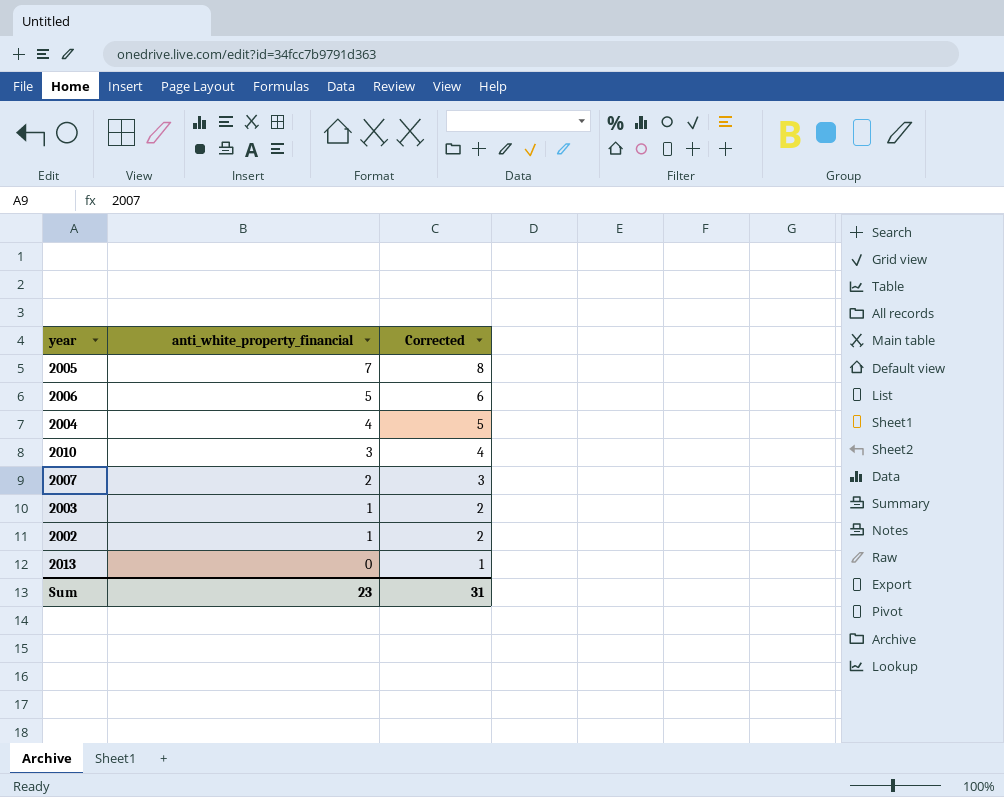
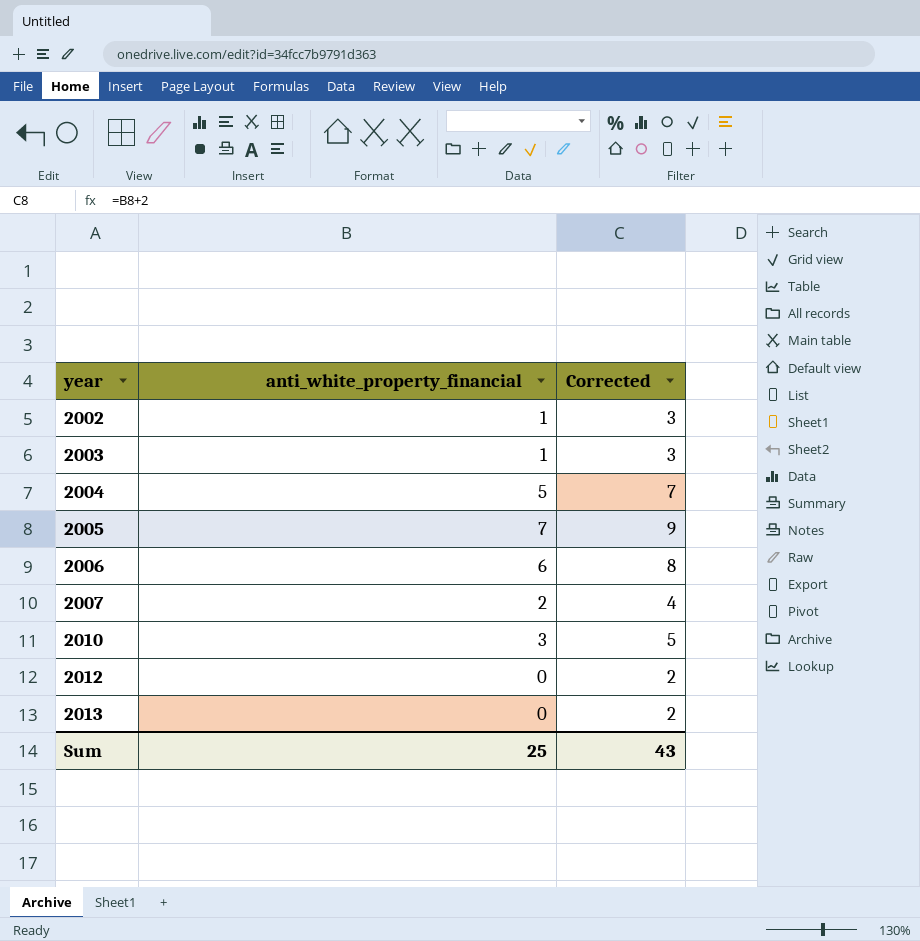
row order: anti_white_property_financial descending -> year ascending
column Corrected | formula: [anti_white_property_financial] + 1 -> [anti_white_property_financial] + 2
2004 | anti_white_property_financial: 4 -> 5
2006 | anti_white_property_financial: 5 -> 6
row 2012: none -> 0 | 2
Sum | anti_white_property_financial: 23 -> 25
Sum | Corrected: 31 -> 43

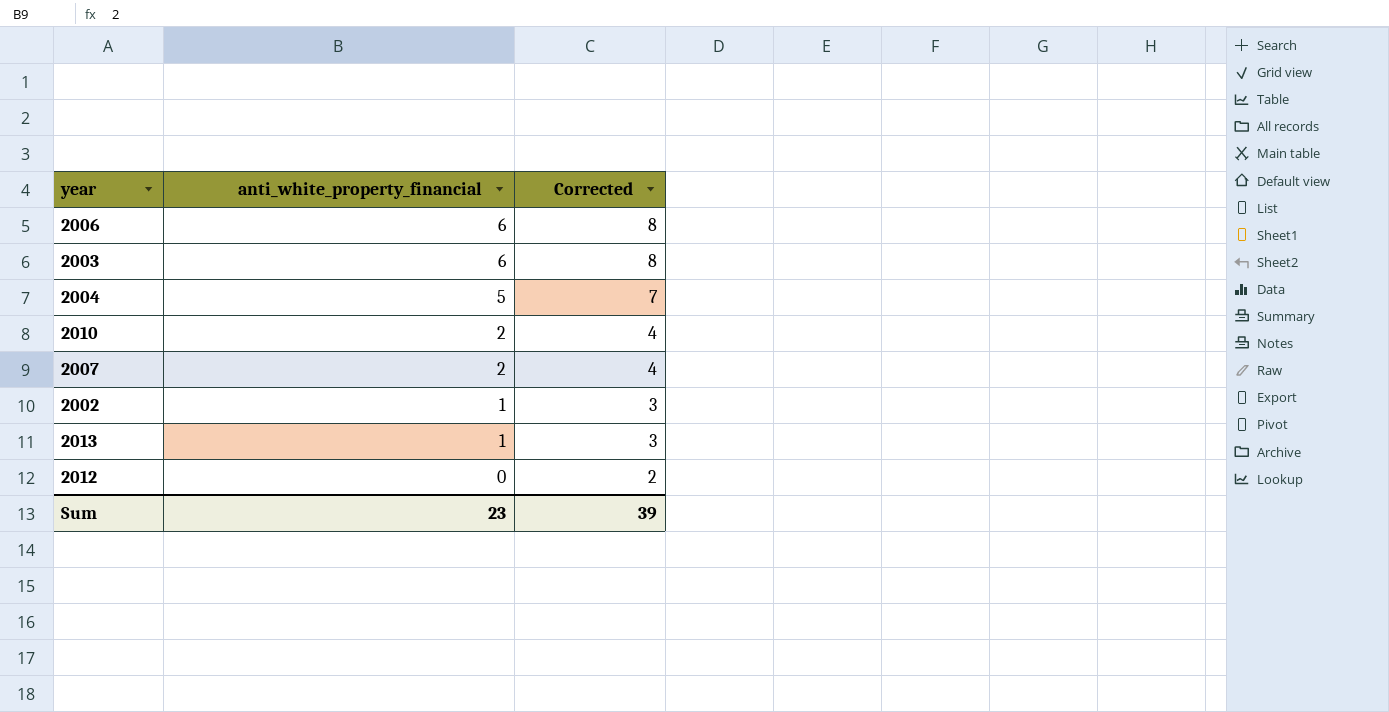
row order: year ascending -> anti_white_property_financial descending
row 2005: 7 | 9 -> none
2003 | anti_white_property_financial: 1 -> 6
2003 | Corrected: 3 -> 8
2010 | anti_white_property_financial: 3 -> 2
2010 | Corrected: 5 -> 4
2013 | anti_white_property_financial: 0 -> 1
2013 | Corrected: 2 -> 3
Sum | anti_white_property_financial: 25 -> 23
Sum | Corrected: 43 -> 39

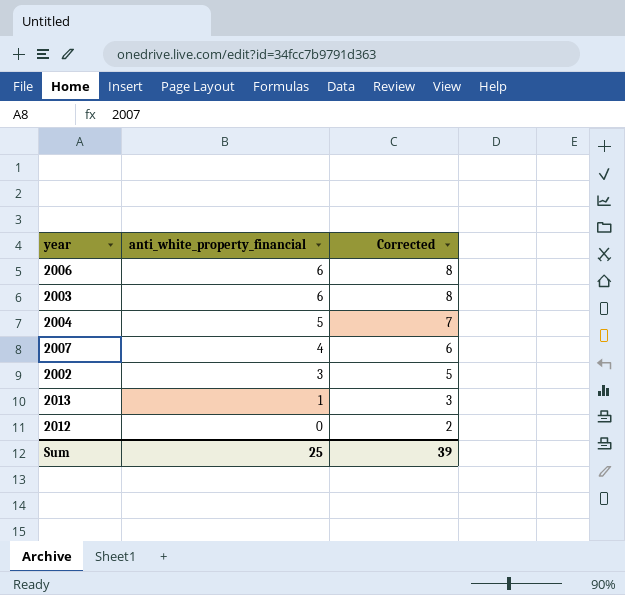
row 2010: 2 | 4 -> none
2007 | anti_white_property_financial: 2 -> 4
2007 | Corrected: 4 -> 6
2002 | anti_white_property_financial: 1 -> 3
2002 | Corrected: 3 -> 5
Sum | anti_white_property_financial: 23 -> 25

